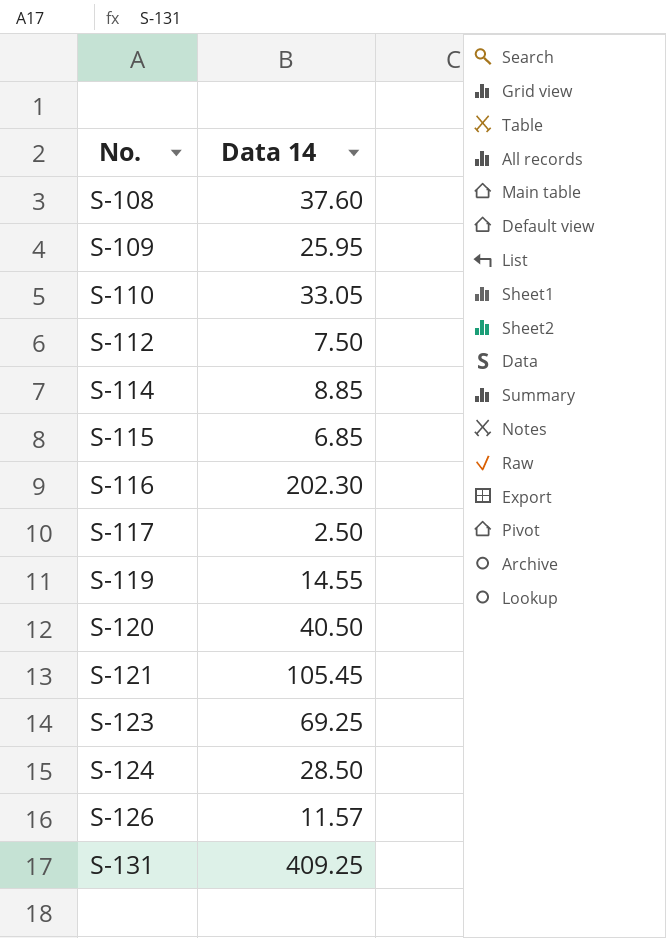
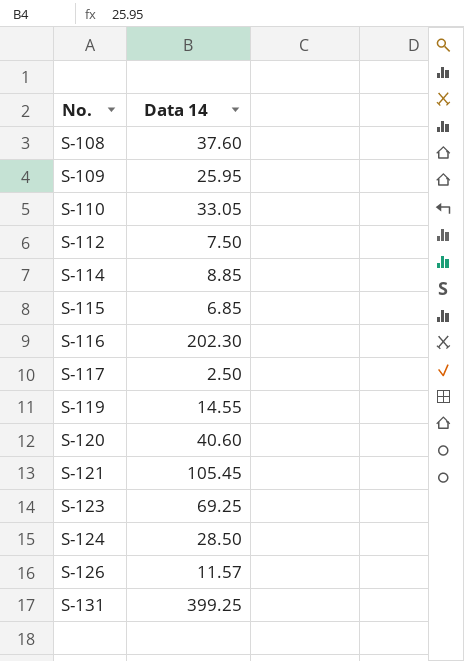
S-120 | Data 14: 40.50 -> 40.60
S-131 | Data 14: 409.25 -> 399.25

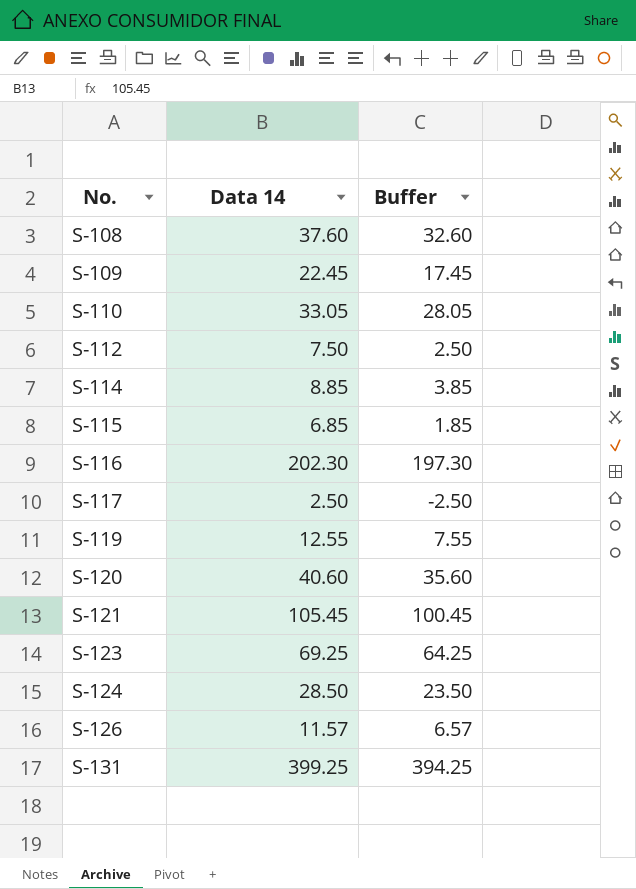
column Buffer | formula: none -> [Data 14] - 5
S-109 | Data 14: 25.95 -> 22.45
S-119 | Data 14: 14.55 -> 12.55

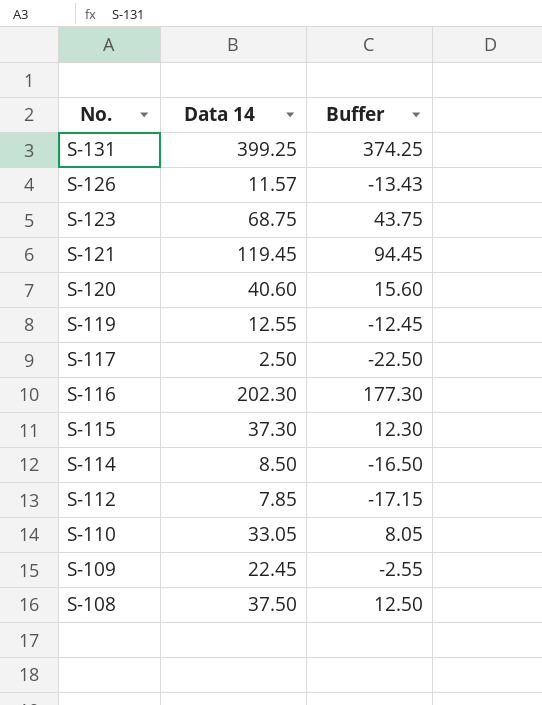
row order: No. ascending -> No. descending
column Buffer | formula: [Data 14] - 5 -> [Data 14] - 25
row S-124: 28.50 | 23.50 -> none
S-123 | Data 14: 69.25 -> 68.75
S-121 | Data 14: 105.45 -> 119.45
S-115 | Data 14: 6.85 -> 37.30
S-114 | Data 14: 8.85 -> 8.50
S-112 | Data 14: 7.50 -> 7.85
S-108 | Data 14: 37.60 -> 37.50

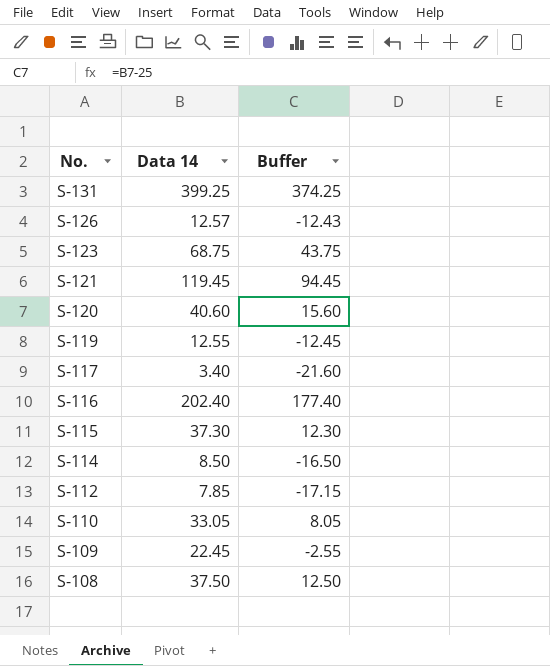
S-126 | Data 14: 11.57 -> 12.57
S-126 | Buffer: -13.43 -> -12.43
S-117 | Data 14: 2.50 -> 3.40
S-117 | Buffer: -22.50 -> -21.60
S-116 | Data 14: 202.30 -> 202.40
S-116 | Buffer: 177.30 -> 177.40

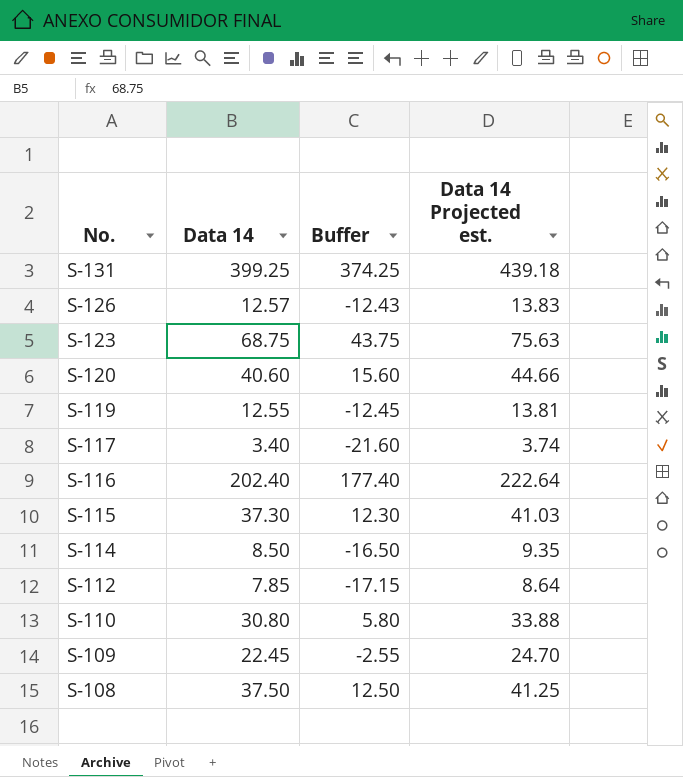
column Data 14 Projected est. | formula: none -> [Data 14] * 1.1
row S-121: 119.45 | 94.45 -> none
S-110 | Data 14: 33.05 -> 30.80
S-110 | Buffer: 8.05 -> 5.80

